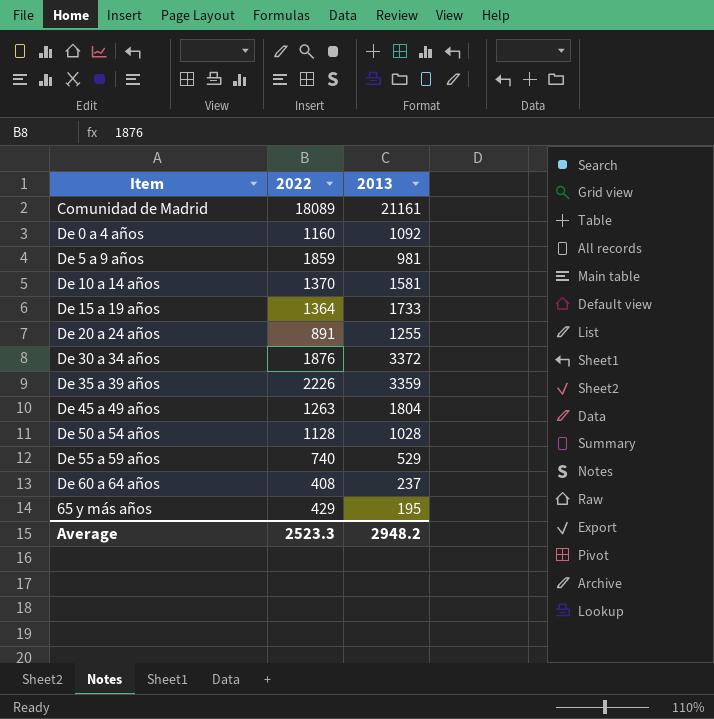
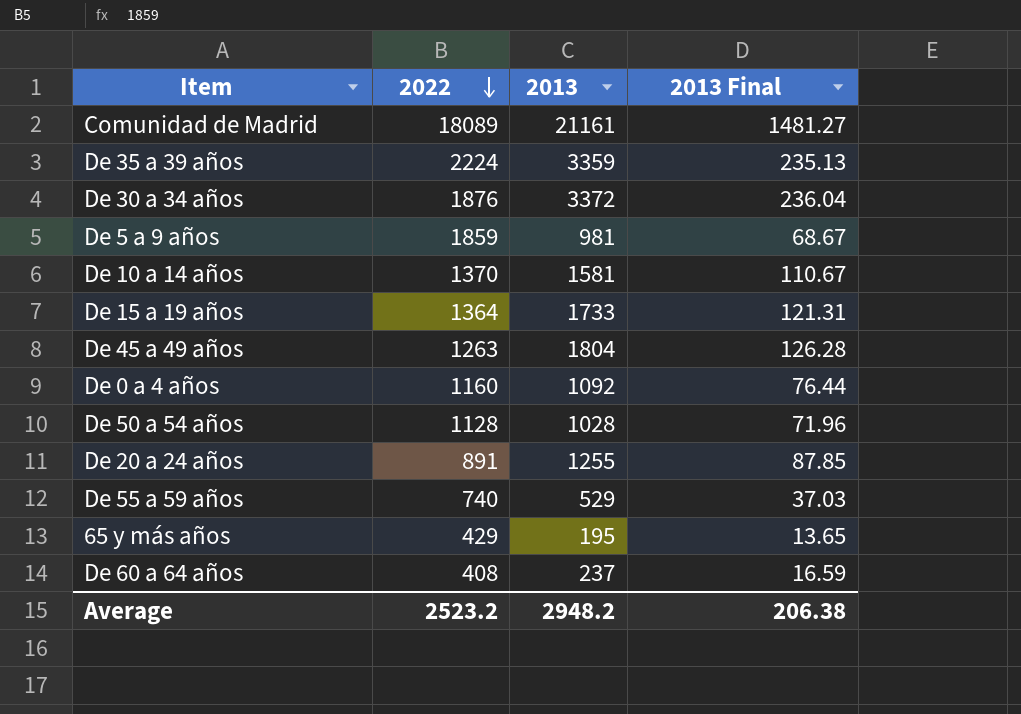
row order: none -> 2022 descending
column 2013 Final | formula: none -> [2013] * 0.07
De 35 a 39 años | 2022: 2226 -> 2224
Average | 2022: 2523.3 -> 2523.2

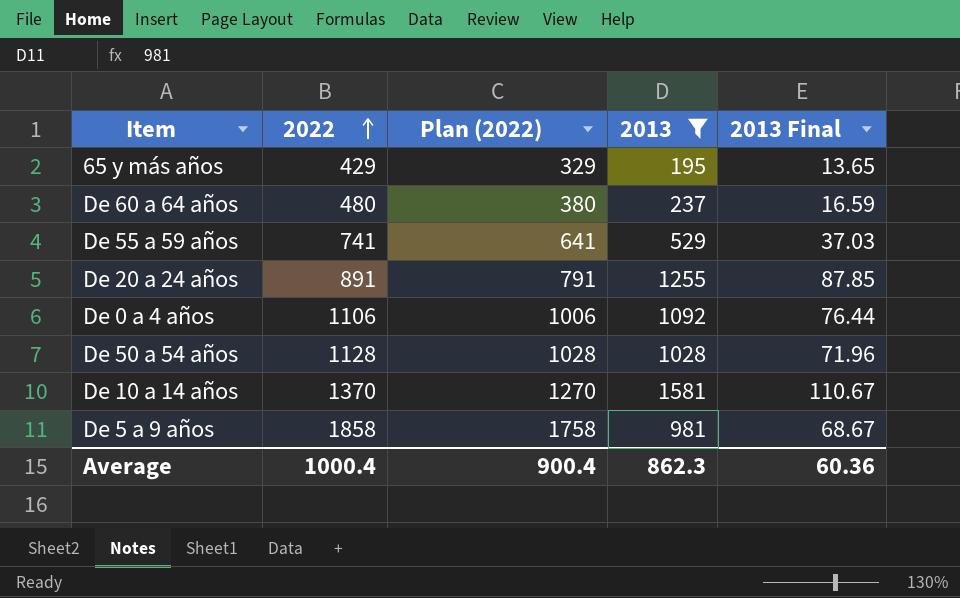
filter: none -> 2013 <= 1581
row order: 2022 descending -> 2022 ascending
column Plan (2022) | formula: none -> [2022] - 100
De 60 a 64 años | 2022: 408 -> 480
De 55 a 59 años | 2022: 740 -> 741
De 0 a 4 años | 2022: 1160 -> 1106
De 5 a 9 años | 2022: 1859 -> 1858
Average | 2022: 2523.2 -> 1000.4
Average | 2013: 2948.2 -> 862.3
Average | 2013 Final: 206.38 -> 60.36

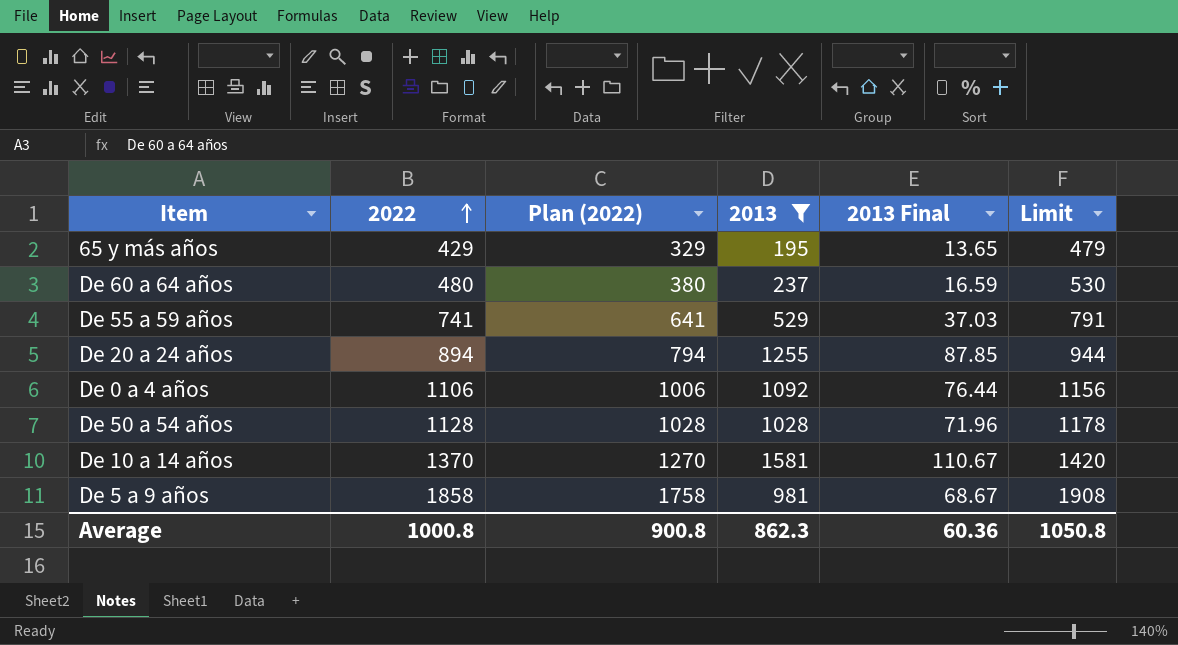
column Limit | formula: none -> [2022] + 50
De 20 a 24 años | 2022: 891 -> 894
De 20 a 24 años | Plan (2022): 791 -> 794
Average | 2022: 1000.4 -> 1000.8
Average | Plan (2022): 900.4 -> 900.8

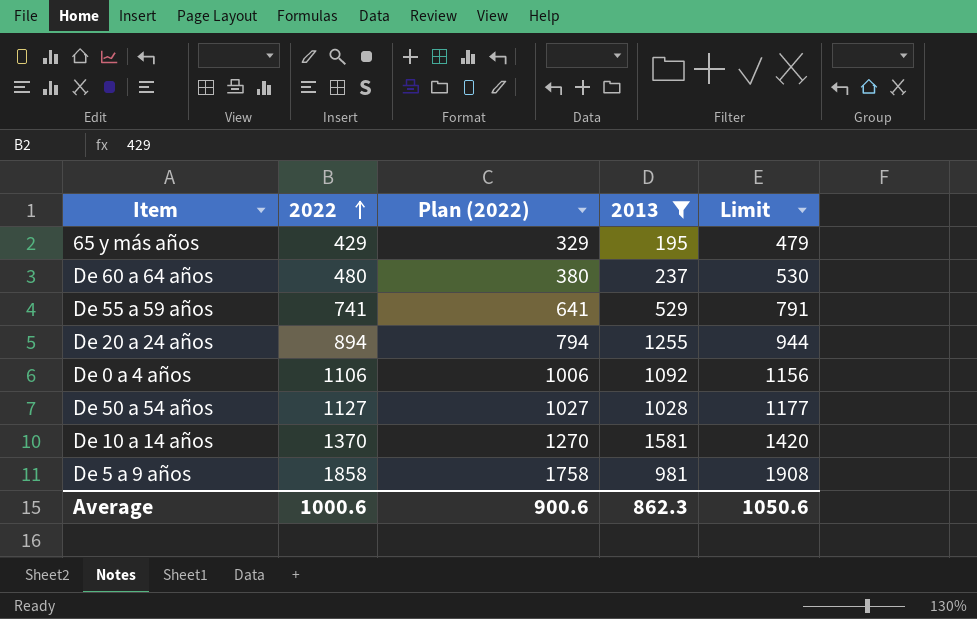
column 2013 Final | formula: [2013] * 0.07 -> none
De 50 a 54 años | 2022: 1128 -> 1127
De 50 a 54 años | Plan (2022): 1028 -> 1027
De 50 a 54 años | Limit: 1178 -> 1177
Average | 2022: 1000.8 -> 1000.6
Average | Plan (2022): 900.8 -> 900.6
Average | Limit: 1050.8 -> 1050.6

